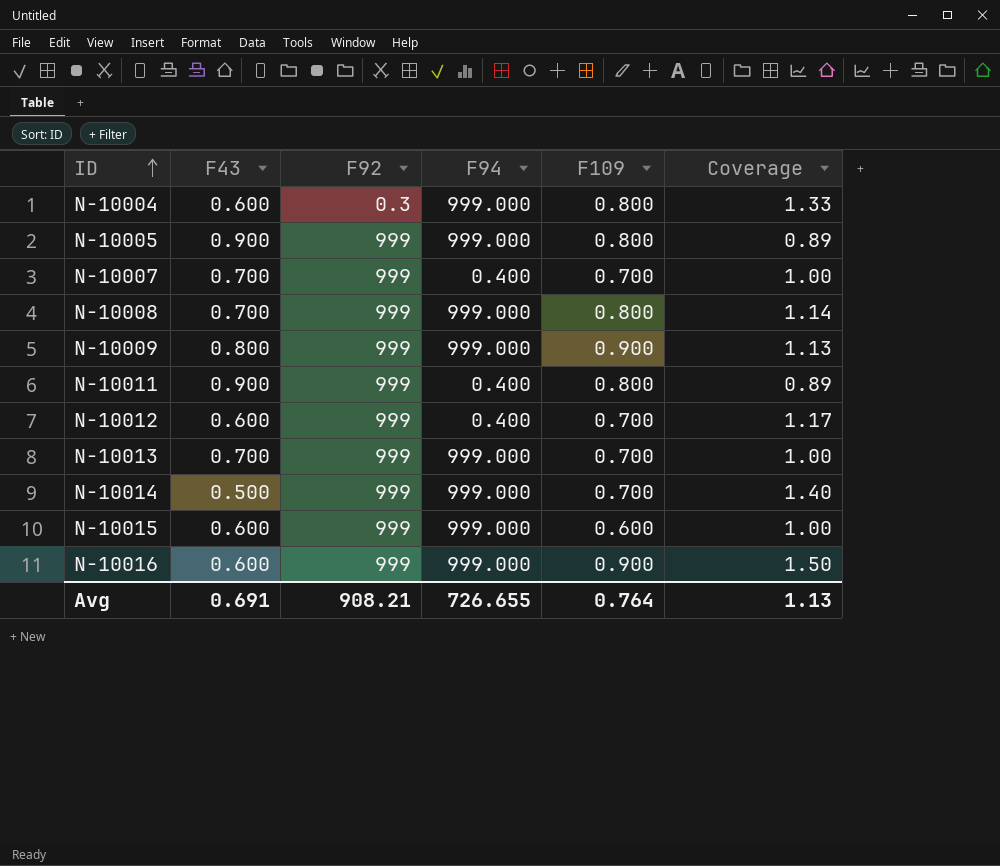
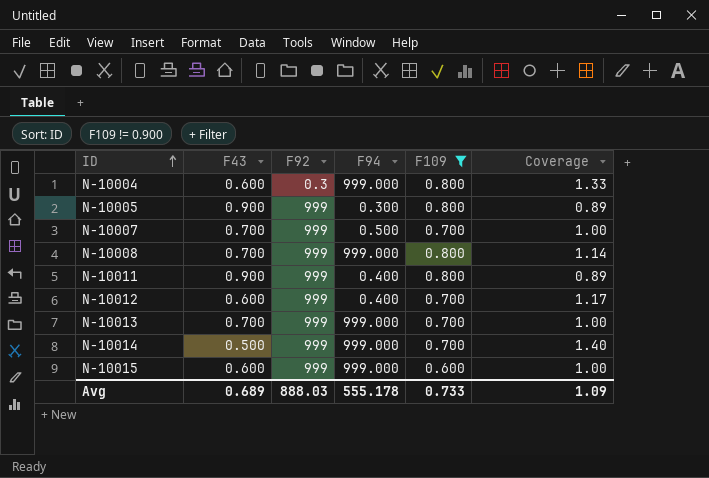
filter: none -> F109 != 0.900
N-10005 | F94: 999.000 -> 0.300
N-10007 | F94: 0.400 -> 0.500
Avg | F43: 0.691 -> 0.689
Avg | F92: 908.21 -> 888.03
Avg | F94: 726.655 -> 555.178
Avg | F109: 0.764 -> 0.733
Avg | Coverage: 1.13 -> 1.09

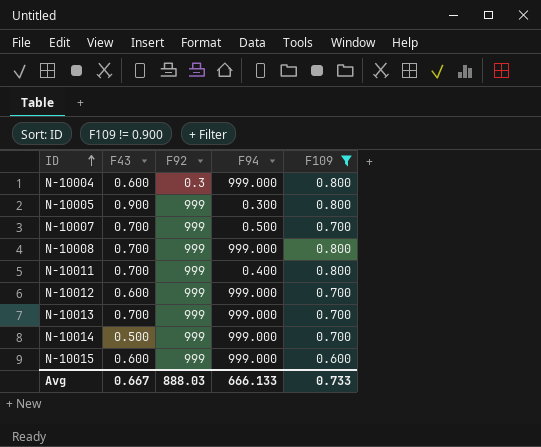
column Coverage | formula: [F109] / [F43] -> none
N-10011 | F43: 0.900 -> 0.700
N-10012 | F94: 0.400 -> 999.000
Avg | F43: 0.689 -> 0.667
Avg | F94: 555.178 -> 666.133

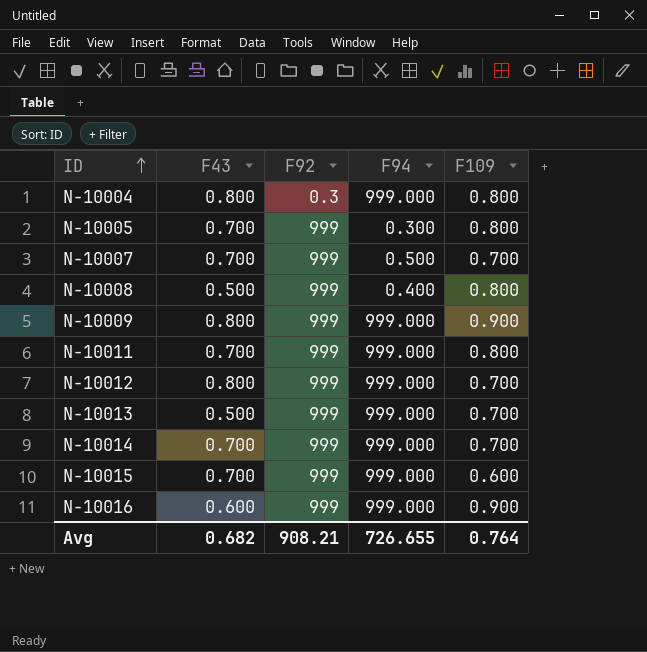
filter: F109 != 0.900 -> none
N-10004 | F43: 0.600 -> 0.800
N-10005 | F43: 0.900 -> 0.700
N-10008 | F43: 0.700 -> 0.500
N-10008 | F94: 999.000 -> 0.400
N-10011 | F94: 0.400 -> 999.000
N-10012 | F43: 0.600 -> 0.800
N-10013 | F43: 0.700 -> 0.500
N-10014 | F43: 0.500 -> 0.700
N-10015 | F43: 0.600 -> 0.700
Avg | F43: 0.667 -> 0.682
Avg | F92: 888.03 -> 908.21
Avg | F94: 666.133 -> 726.655
Avg | F109: 0.733 -> 0.764

